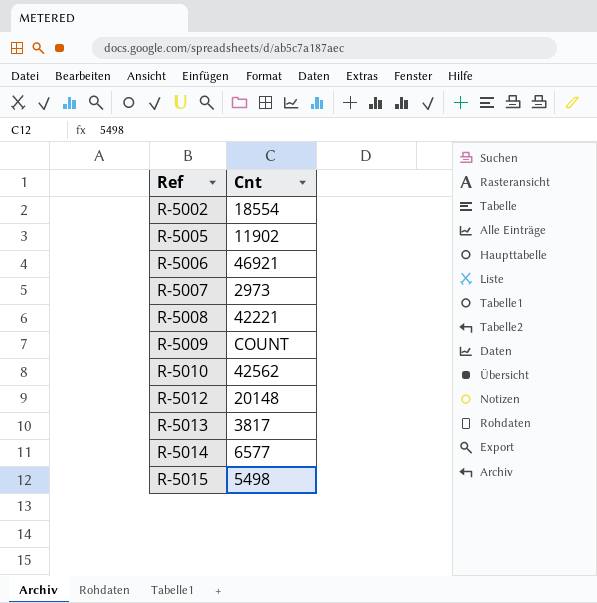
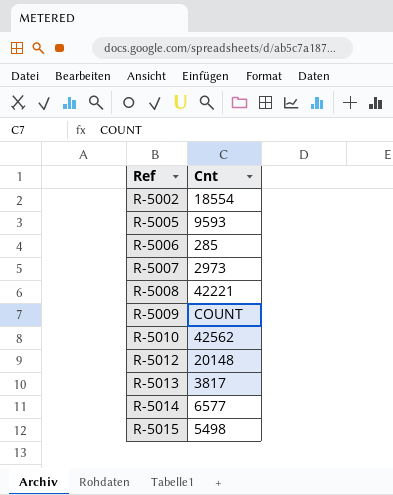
R-5005 | Cnt: 11902 -> 9593
R-5006 | Cnt: 46921 -> 285

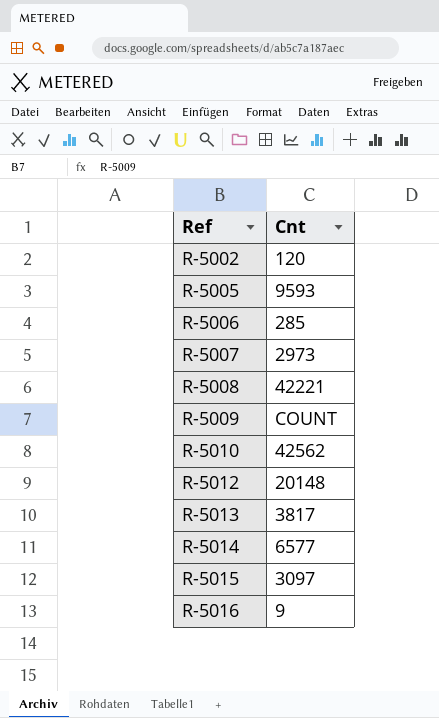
R-5002 | Cnt: 18554 -> 120
R-5015 | Cnt: 5498 -> 3097
row R-5016: none -> 9

